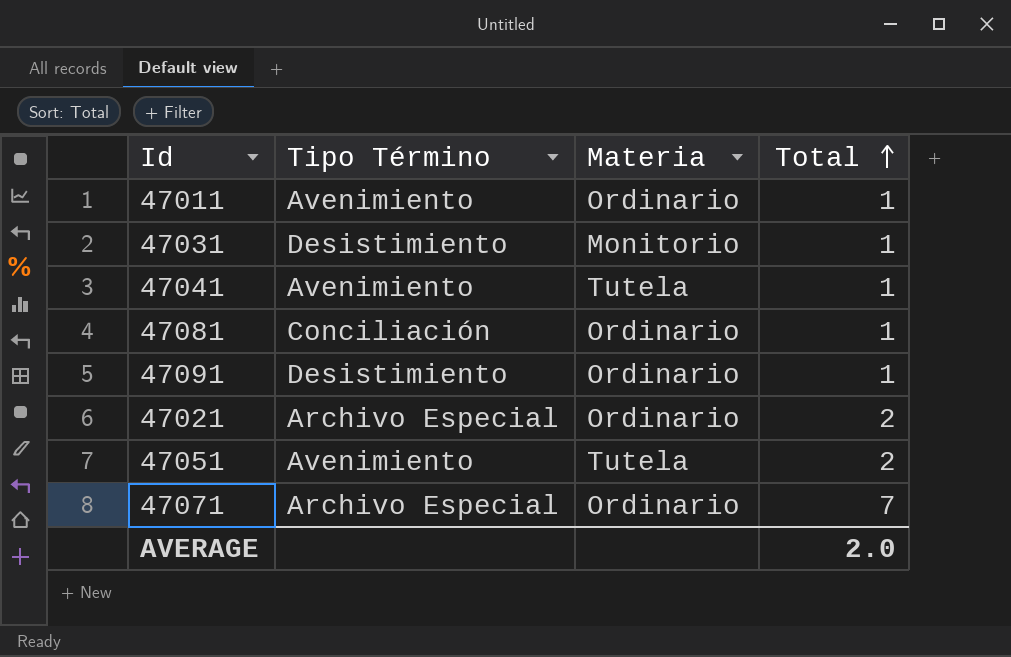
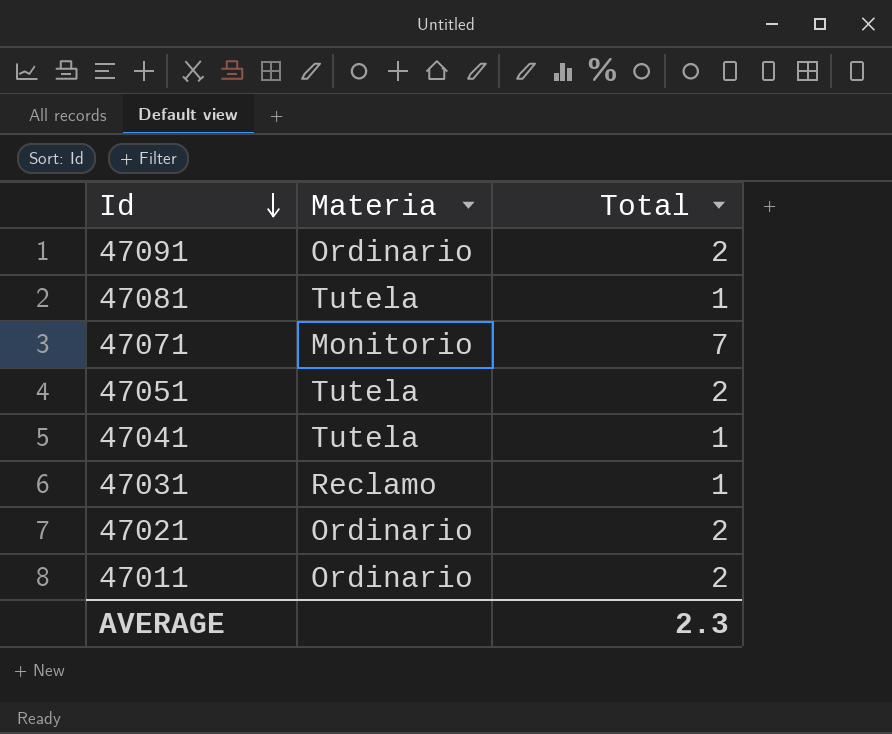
row order: Total ascending -> Id descending
column Tipo Término | position: 2 -> none
47091 | Total: 1 -> 2
47081 | Materia: Ordinario -> Tutela
47071 | Materia: Ordinario -> Monitorio
47031 | Materia: Monitorio -> Reclamo
47011 | Total: 1 -> 2
AVERAGE | Total: 2.0 -> 2.3

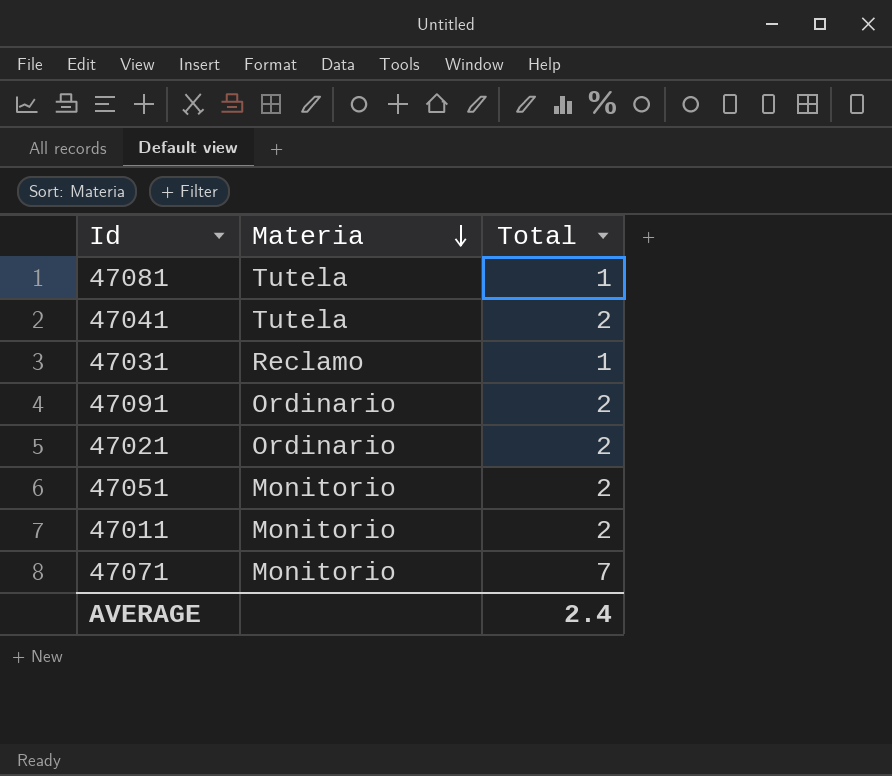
row order: Id descending -> Materia descending
47041 | Total: 1 -> 2
47051 | Materia: Tutela -> Monitorio
47011 | Materia: Ordinario -> Monitorio
AVERAGE | Total: 2.3 -> 2.4

